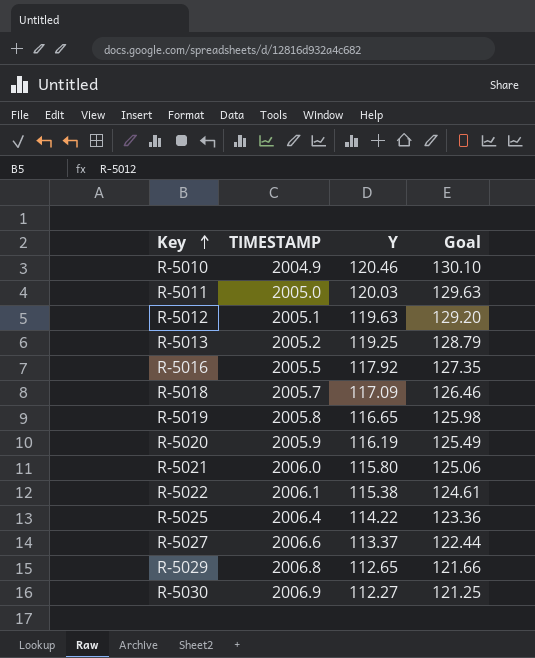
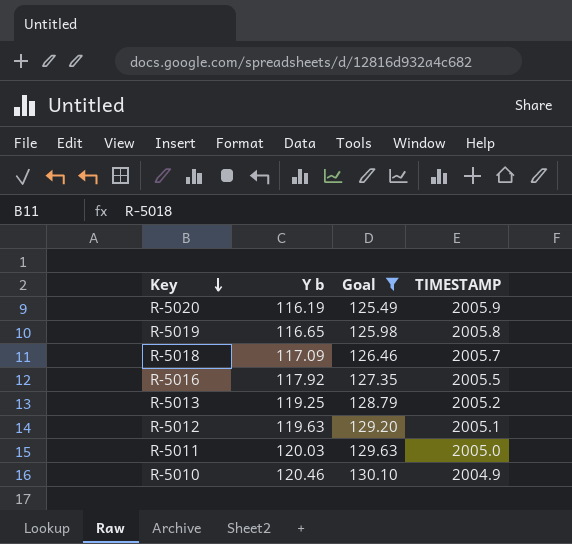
filter: none -> Goal >= 125.49
row order: Key ascending -> Key descending
column name: Y -> Y b
column TIMESTAMP | position: 2 -> 4

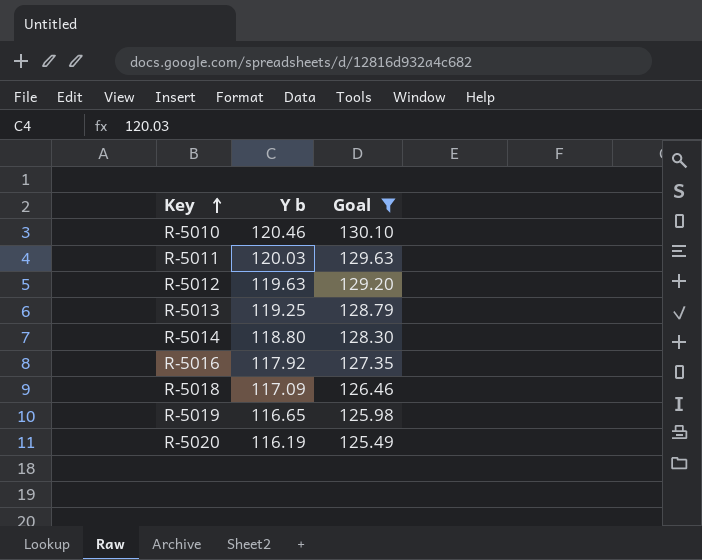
row order: Key descending -> Key ascending
column TIMESTAMP | position: 4 -> none
row R-5014: none -> 118.80 | 128.30

